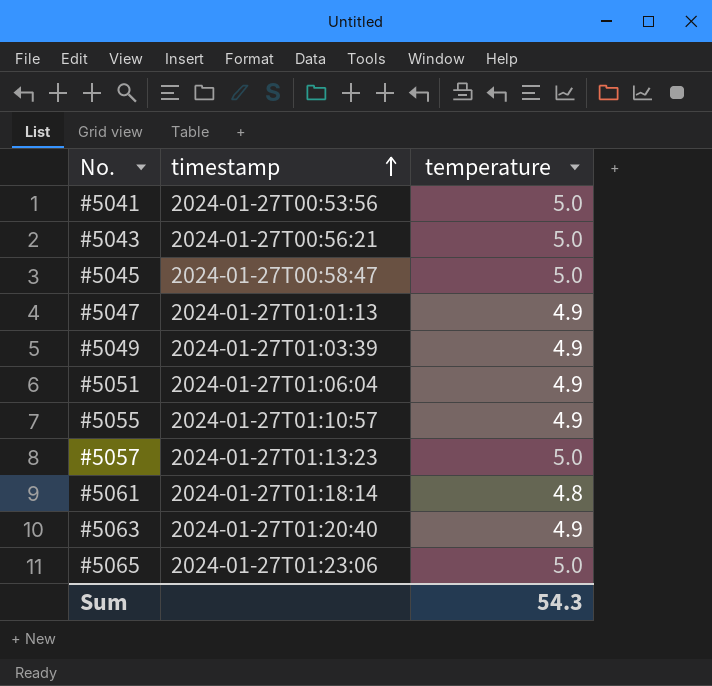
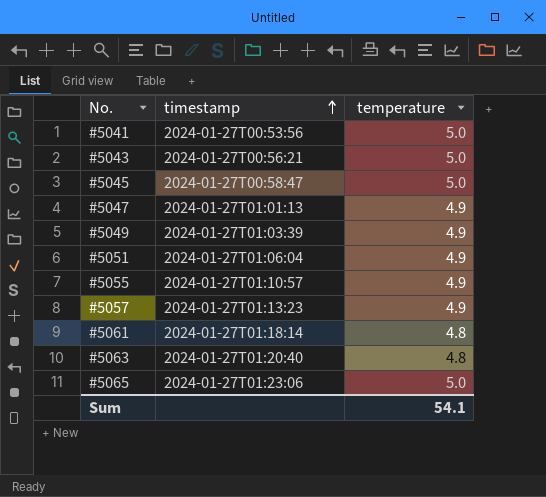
#5057 | temperature: 5.0 -> 4.9
#5063 | temperature: 4.9 -> 4.8
Sum | temperature: 54.3 -> 54.1

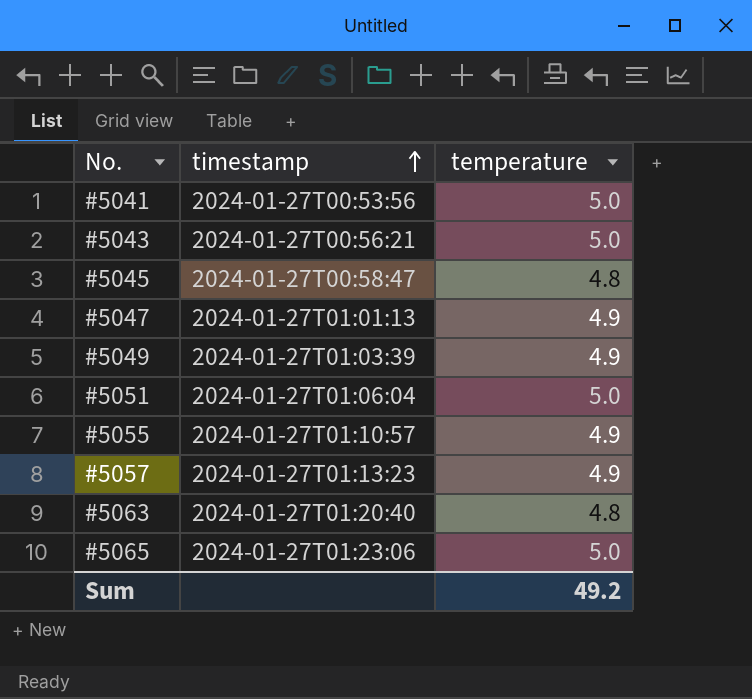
row #5061: 2024-01-27T01:18:14 | 4.8 -> none
#5045 | temperature: 5.0 -> 4.8
#5051 | temperature: 4.9 -> 5.0
Sum | temperature: 54.1 -> 49.2

